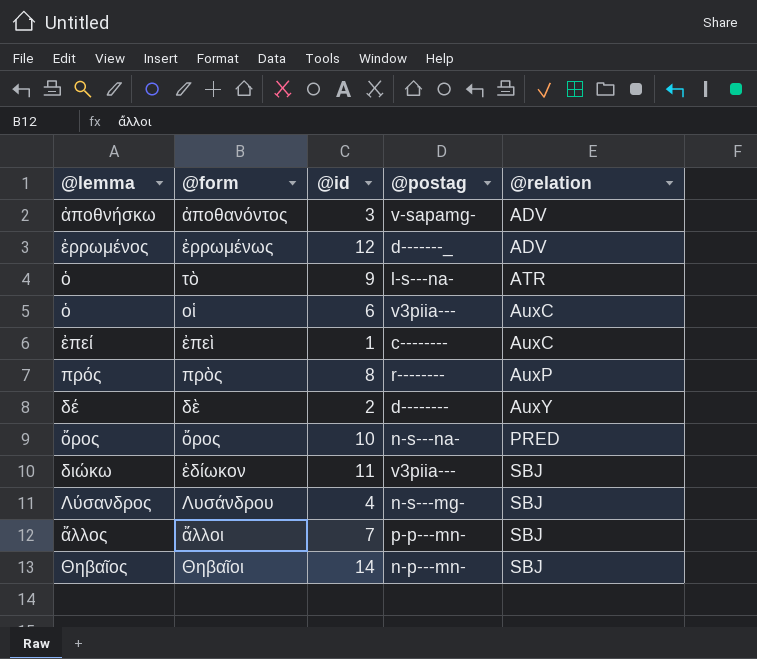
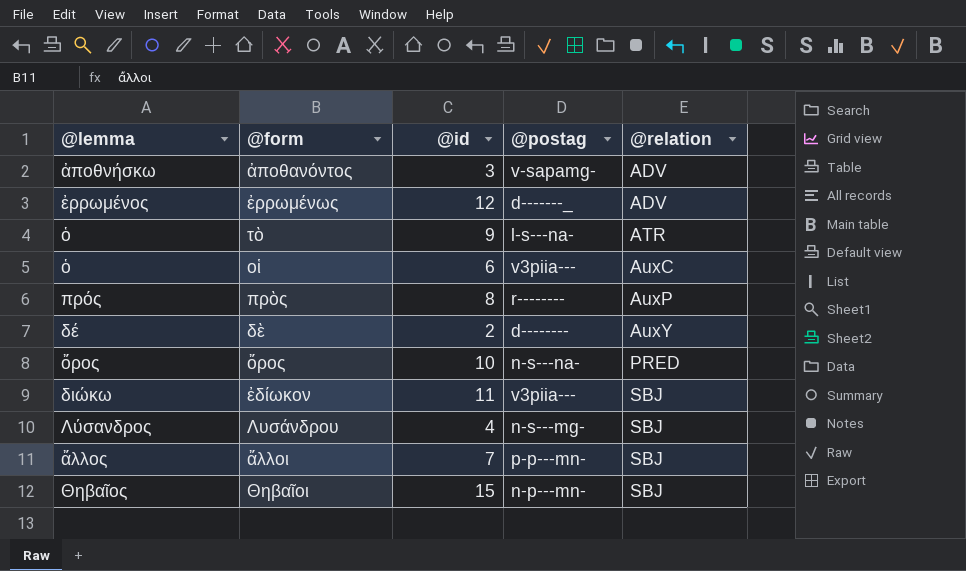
row ἐπεὶ: ἐπεί | 1 | c-------- | AuxC -> none
Θηβαῖοι | @id: 14 -> 15

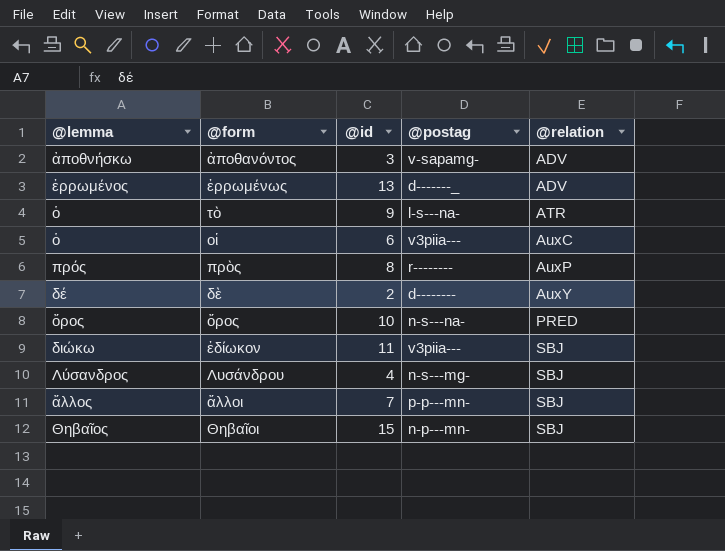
ἐρρωμένως | @id: 12 -> 13

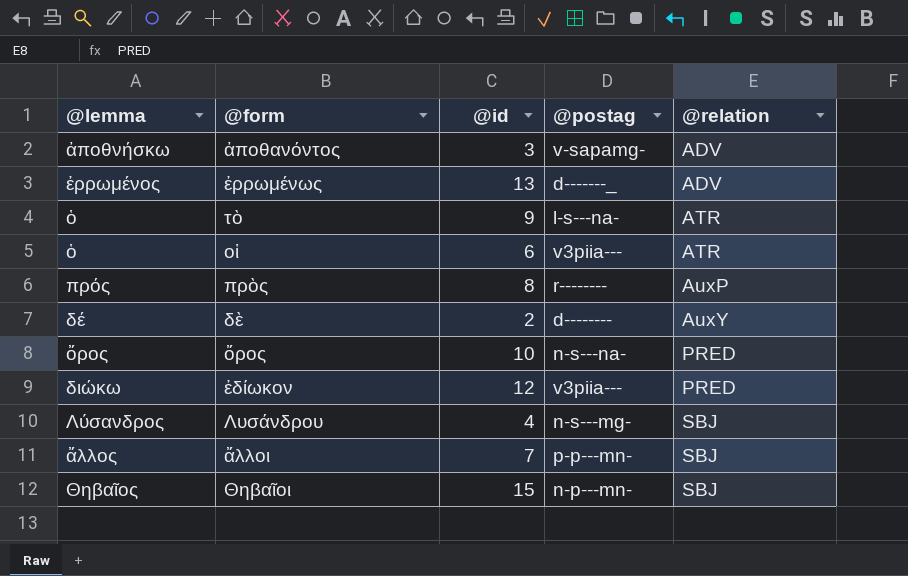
οἱ | @relation: AuxC -> ATR
ἐδίωκον | @id: 11 -> 12
ἐδίωκον | @relation: SBJ -> PRED

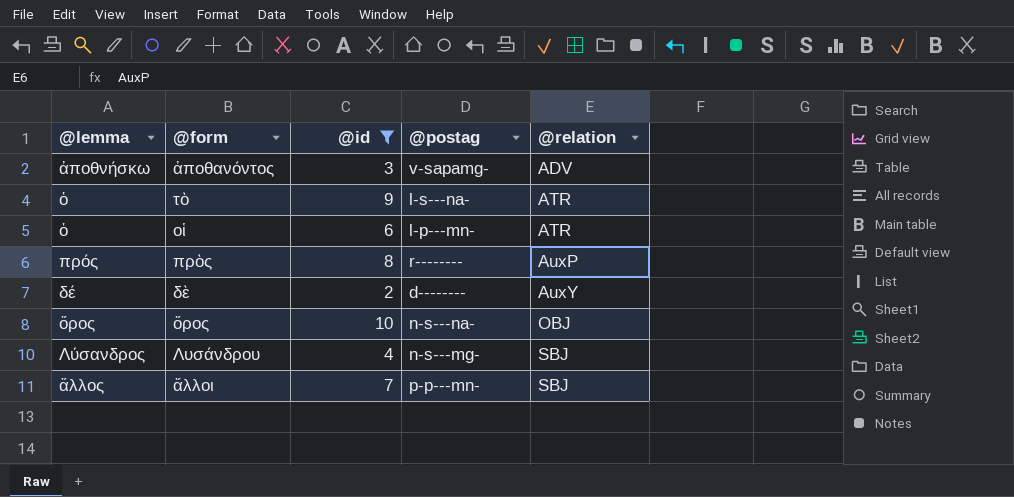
filter: none -> @id <= 10
οἱ | @postag: v3piia--- -> l-p---mn-
ὄρος | @relation: PRED -> OBJ

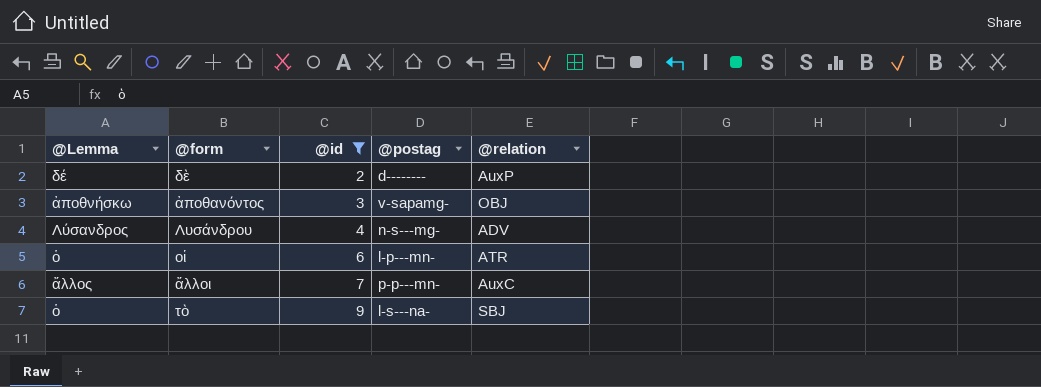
row order: @relation ascending -> @id ascending
column name: @lemma -> @Lemma
row πρὸς: πρός | 8 | r-------- | AuxP -> none
row ὄρος: ὄρος | 10 | n-s---na- | OBJ -> none
δὲ | @relation: AuxY -> AuxP
ἀποθανόντος | @relation: ADV -> OBJ
Λυσάνδρου | @relation: SBJ -> ADV
ἄλλοι | @relation: SBJ -> AuxC
τὸ | @relation: ATR -> SBJ

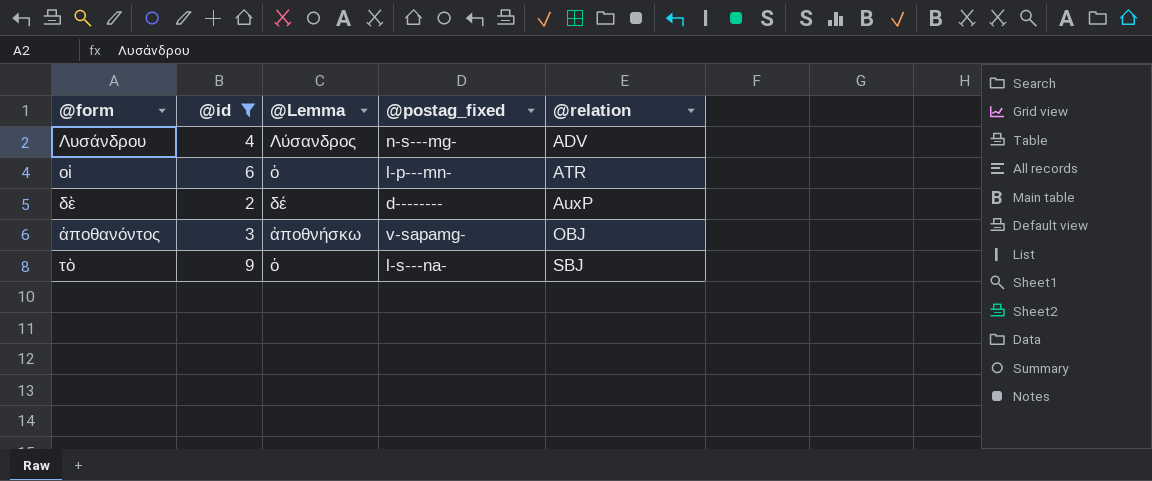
row order: @id ascending -> @relation ascending
column @Lemma | position: 1 -> 3
column name: @postag -> @postag_fixed
row ἄλλοι: ἄλλος | 7 | p-p---mn- | AuxC -> none

